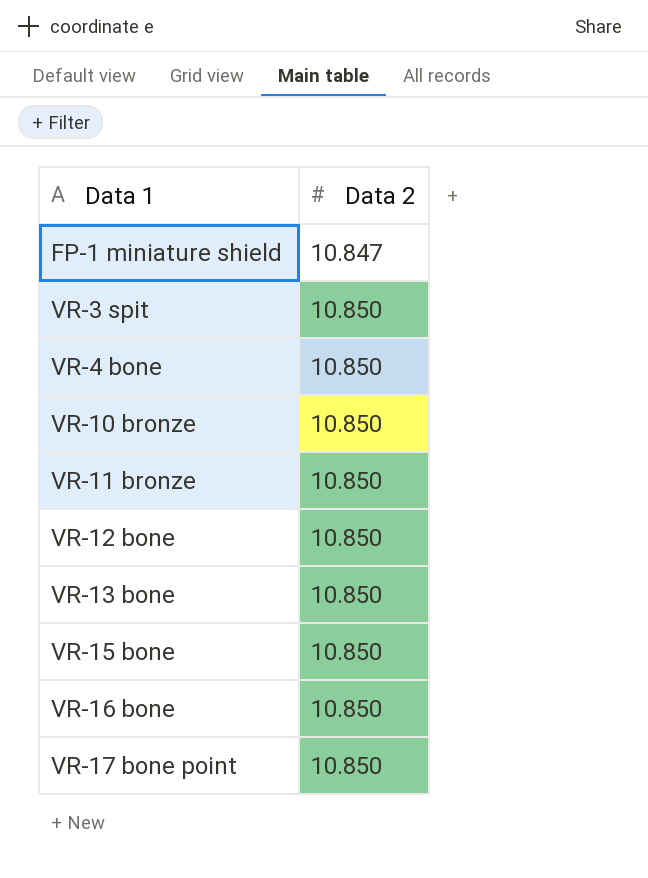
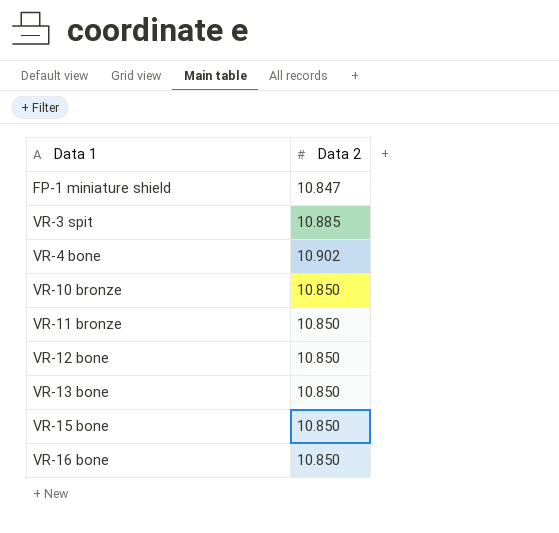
row VR-17 bone point: 10.850 -> none
VR-3 spit | Data 2: 10.850 -> 10.885
VR-4 bone | Data 2: 10.850 -> 10.902

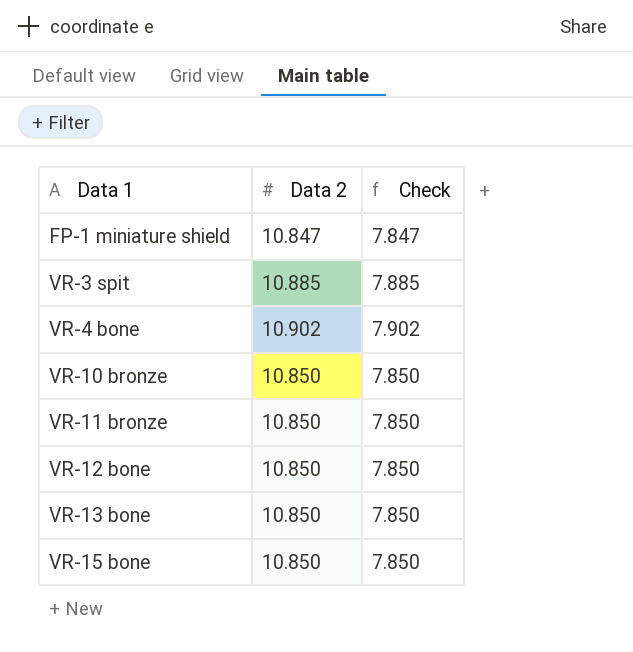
column Check | formula: none -> [Data 2] - 3
row VR-16 bone: 10.850 -> none

